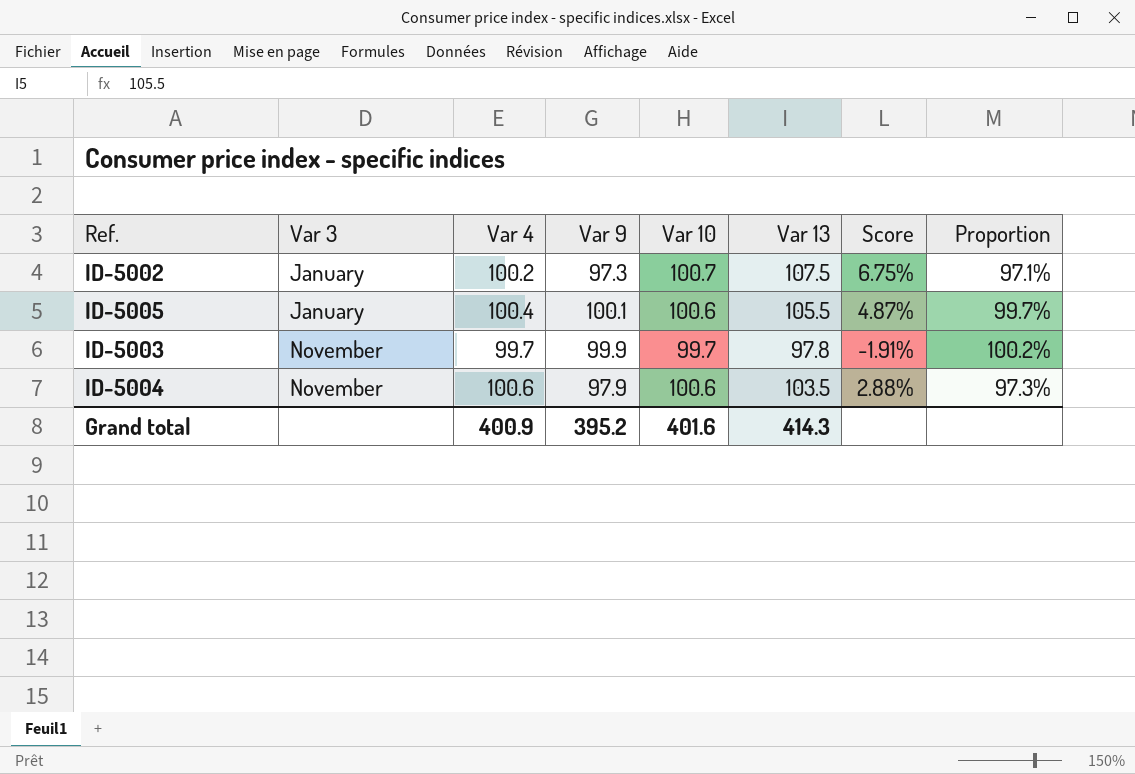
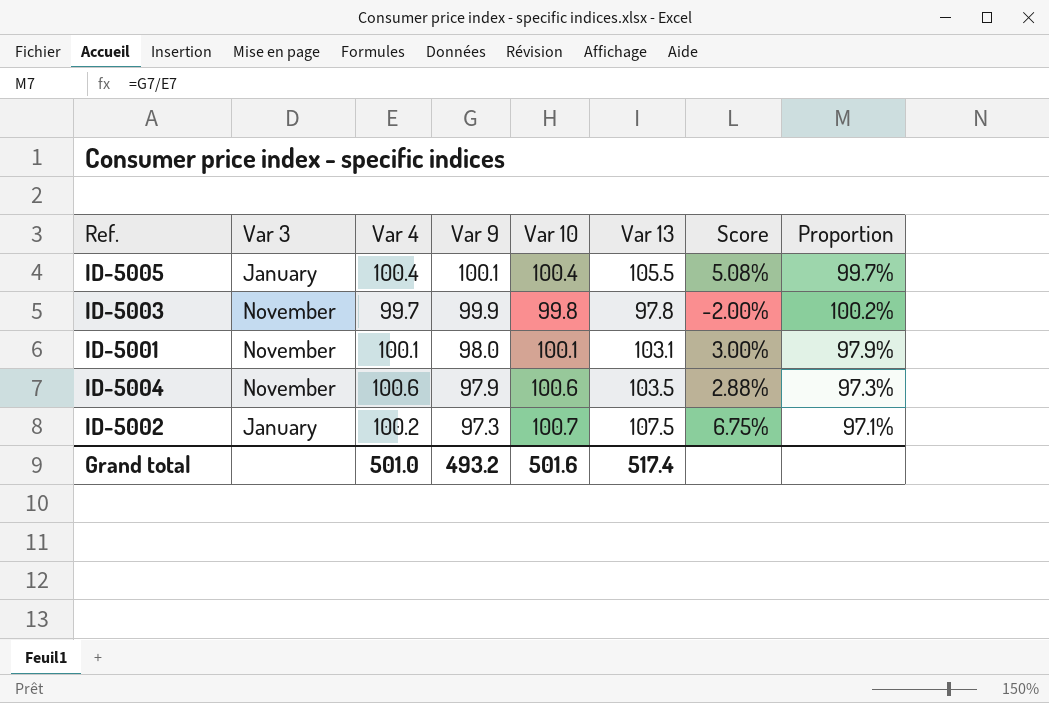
row order: Var 3 ascending -> Var 9 descending
ID-5005 | Var 10: 100.6 -> 100.4
ID-5005 | Score: 4.87% -> 5.08%
ID-5003 | Var 10: 99.7 -> 99.8
ID-5003 | Score: -1.91% -> -2.00%
row ID-5001: none -> November | 100.1 | 98.0 | 100.1 | 103.1 | 3.00% | 97.9%
Grand total | Var 4: 400.9 -> 501.0
Grand total | Var 9: 395.2 -> 493.2
Grand total | Var 10: 401.6 -> 501.6
Grand total | Var 13: 414.3 -> 517.4

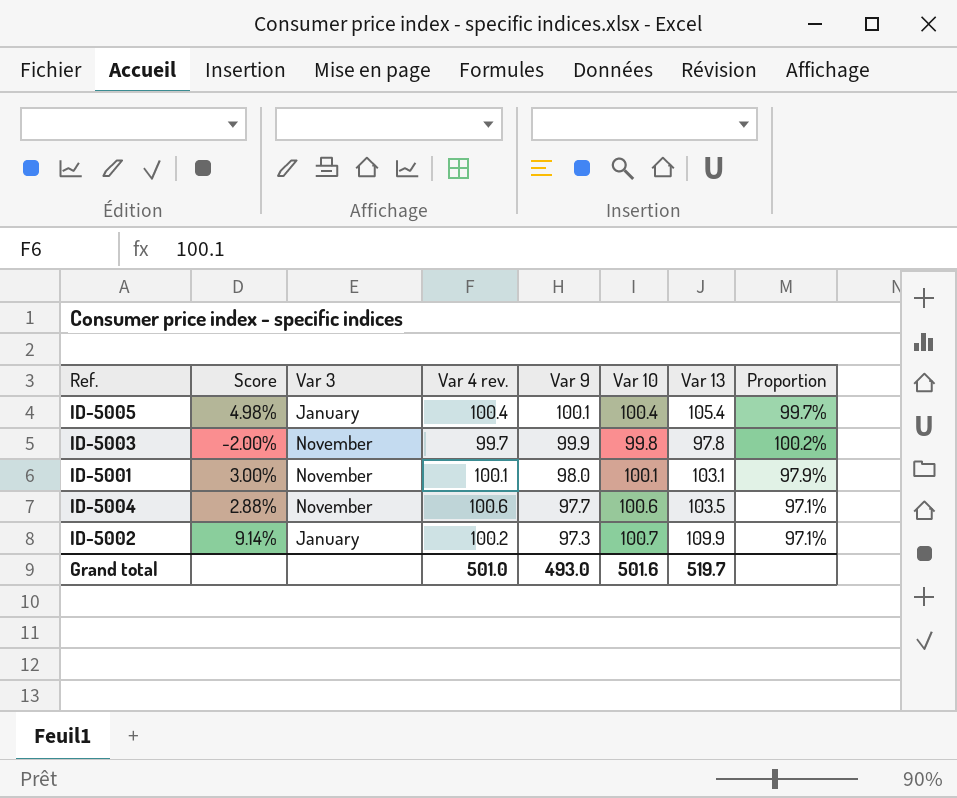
column Score | position: 7 -> 2
column name: Var 4 -> Var 4 rev.
ID-5005 | Score: 5.08% -> 4.98%
ID-5005 | Var 13: 105.5 -> 105.4
ID-5004 | Var 9: 97.9 -> 97.7
ID-5004 | Proportion: 97.3% -> 97.1%
ID-5002 | Score: 6.75% -> 9.14%
ID-5002 | Var 13: 107.5 -> 109.9
Grand total | Var 9: 493.2 -> 493.0
Grand total | Var 13: 517.4 -> 519.7

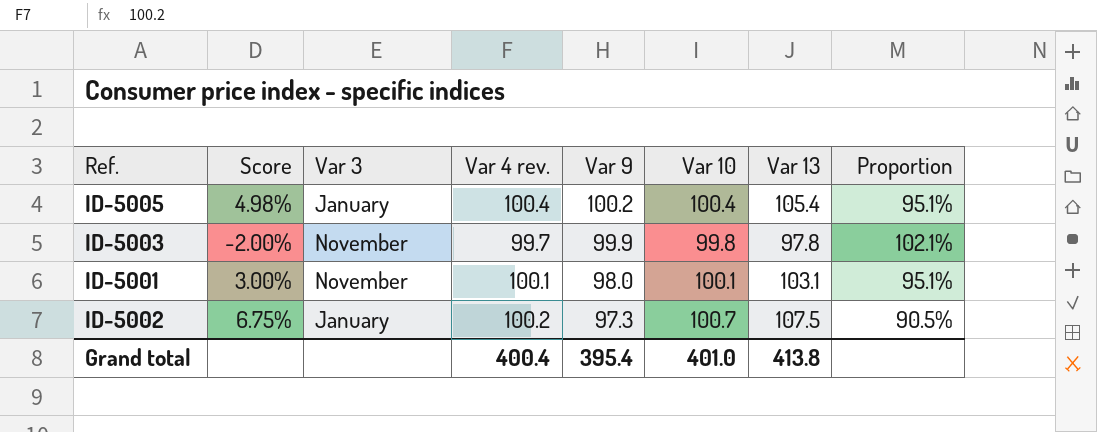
column Proportion | formula: [Var 9] / [Var 4 rev.] -> [Var 9] / [Var 13]
row ID-5004: 2.88% | November | 100.6 | 97.7 | 100.6 | 103.5 | 97.1% -> none
ID-5005 | Var 9: 100.1 -> 100.2
ID-5002 | Score: 9.14% -> 6.75%
ID-5002 | Var 13: 109.9 -> 107.5
Grand total | Var 4 rev.: 501.0 -> 400.4
Grand total | Var 9: 493.0 -> 395.4
Grand total | Var 10: 501.6 -> 401.0
Grand total | Var 13: 519.7 -> 413.8

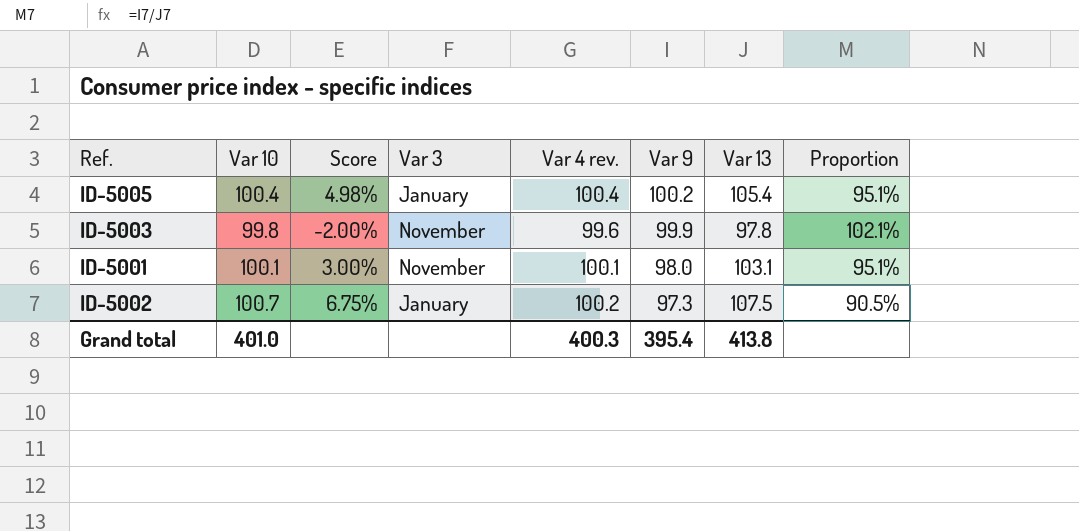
column Var 10 | position: 6 -> 2
ID-5003 | Var 4 rev.: 99.7 -> 99.6
Grand total | Var 4 rev.: 400.4 -> 400.3

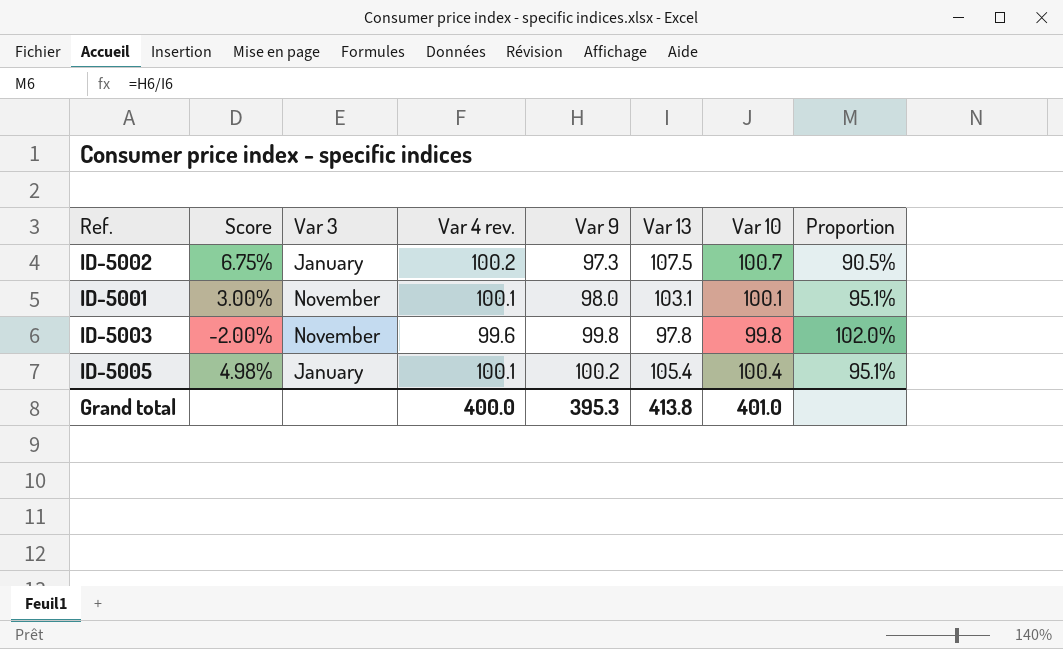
row order: Var 9 descending -> Var 9 ascending
column Var 10 | position: 2 -> 7
ID-5003 | Var 9: 99.9 -> 99.8
ID-5003 | Proportion: 102.1% -> 102.0%
ID-5005 | Var 4 rev.: 100.4 -> 100.1
Grand total | Var 4 rev.: 400.3 -> 400.0
Grand total | Var 9: 395.4 -> 395.3

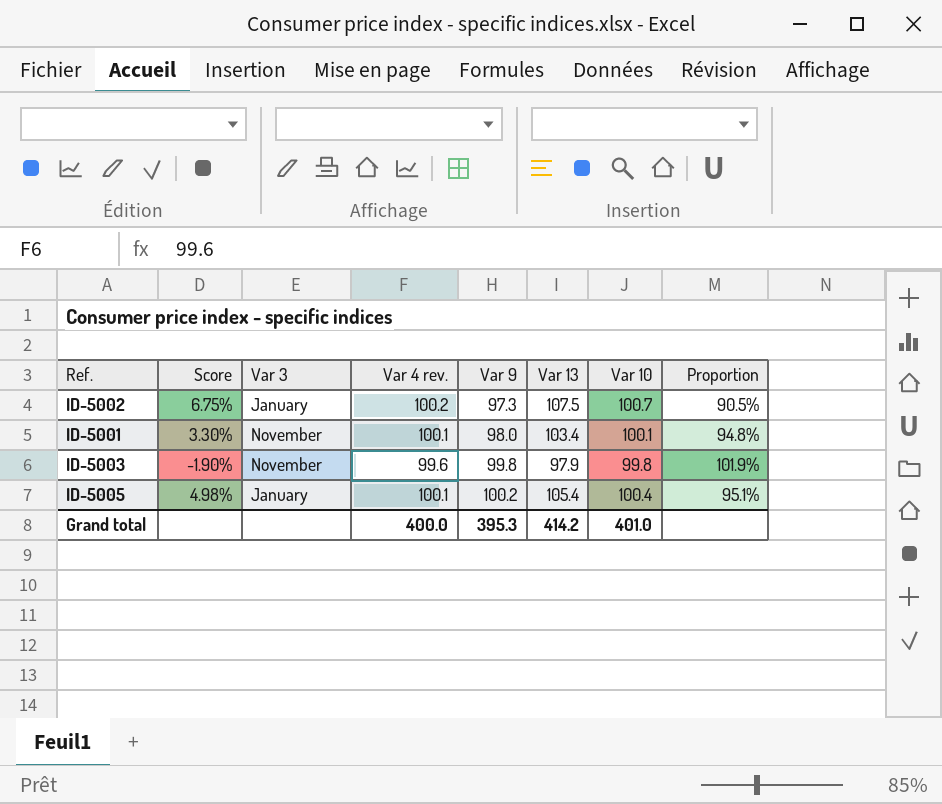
ID-5001 | Score: 3.00% -> 3.30%
ID-5001 | Var 13: 103.1 -> 103.4
ID-5001 | Proportion: 95.1% -> 94.8%
ID-5003 | Score: -2.00% -> -1.90%
ID-5003 | Var 13: 97.8 -> 97.9
ID-5003 | Proportion: 102.0% -> 101.9%
Grand total | Var 13: 413.8 -> 414.2

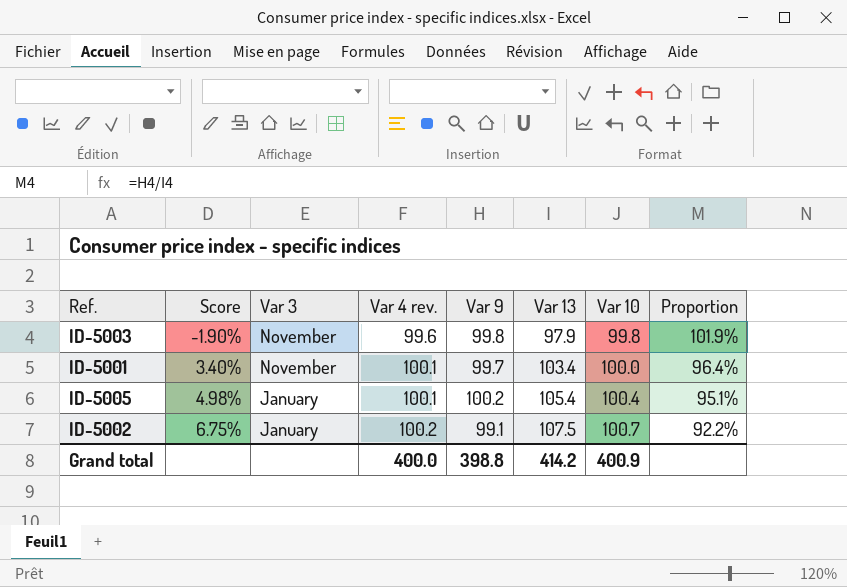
row order: Var 9 ascending -> Score ascending
ID-5001 | Score: 3.30% -> 3.40%
ID-5001 | Var 9: 98.0 -> 99.7
ID-5001 | Var 10: 100.1 -> 100.0
ID-5001 | Proportion: 94.8% -> 96.4%
ID-5002 | Var 9: 97.3 -> 99.1
ID-5002 | Proportion: 90.5% -> 92.2%
Grand total | Var 9: 395.3 -> 398.8
Grand total | Var 10: 401.0 -> 400.9

